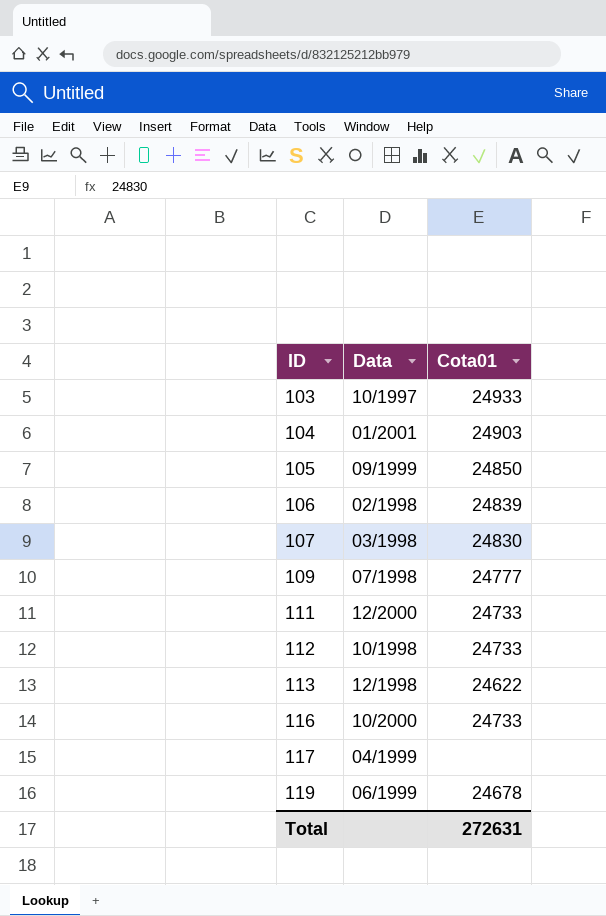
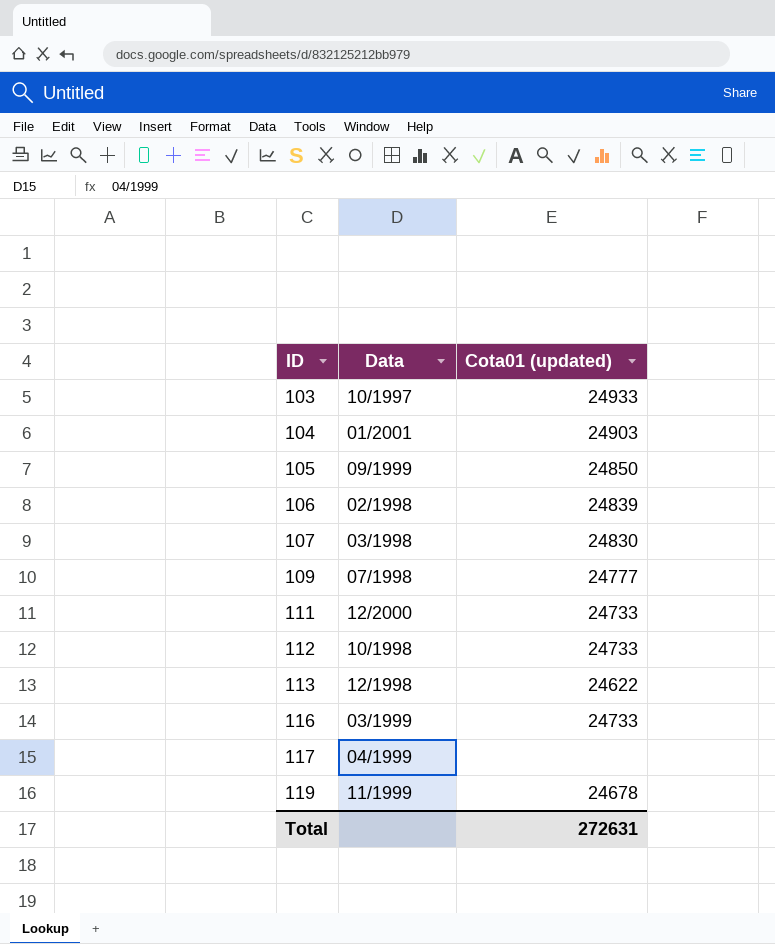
column name: Cota01 -> Cota01 (updated)
116 | Data: 10/2000 -> 03/1999
119 | Data: 06/1999 -> 11/1999

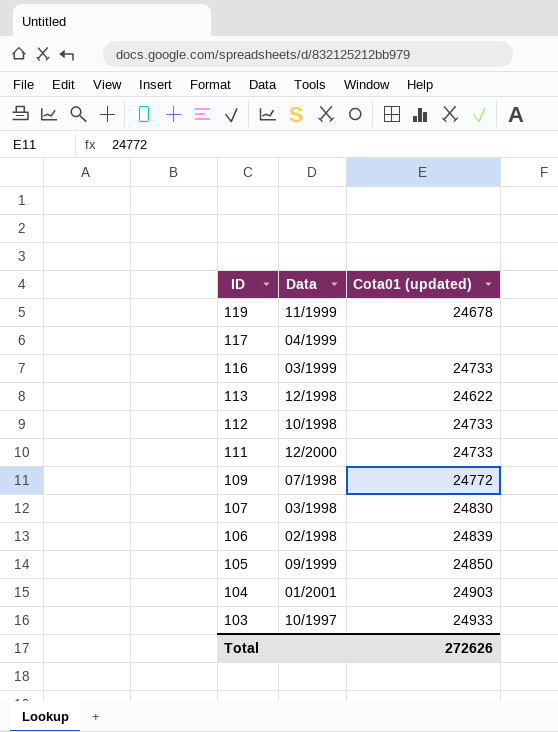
row order: ID ascending -> ID descending
109 | Cota01 (updated): 24777 -> 24772
Total | Cota01 (updated): 272631 -> 272626

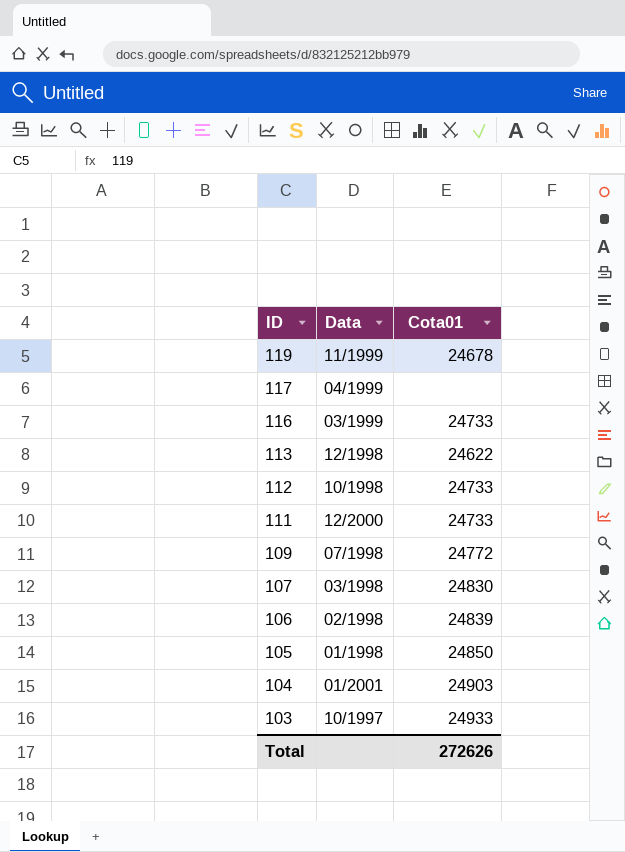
column name: Cota01 (updated) -> Cota01
105 | Data: 09/1999 -> 01/1998

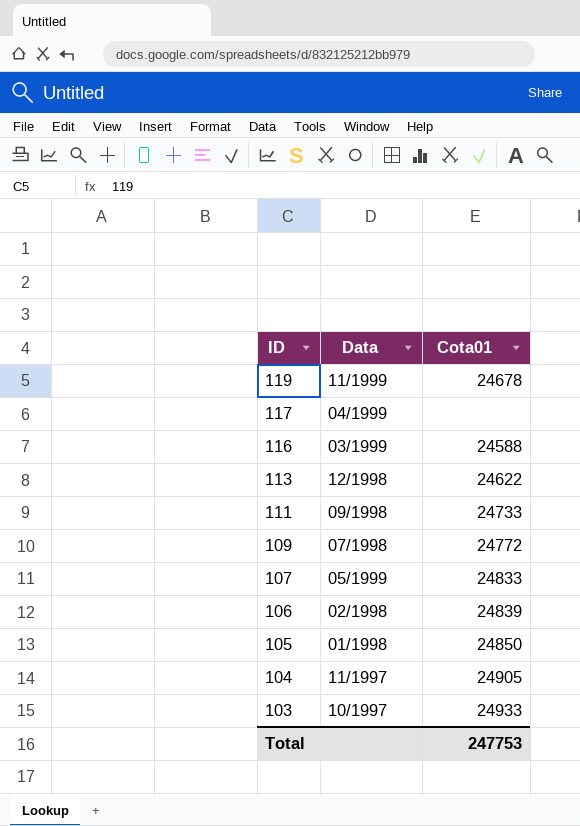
row 112: 10/1998 | 24733 -> none
116 | Cota01: 24733 -> 24588
111 | Data: 12/2000 -> 09/1998
107 | Data: 03/1998 -> 05/1999
107 | Cota01: 24830 -> 24833
104 | Data: 01/2001 -> 11/1997
104 | Cota01: 24903 -> 24905
Total | Cota01: 272626 -> 247753

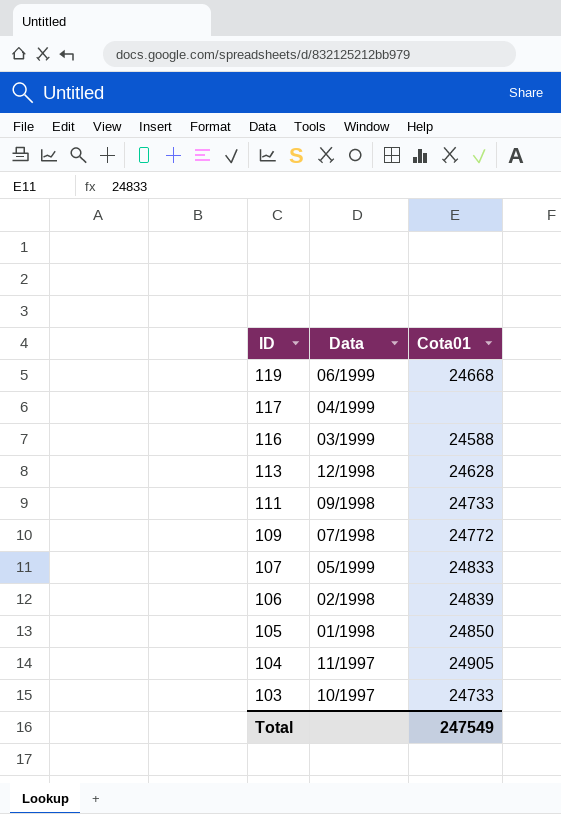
119 | Data: 11/1999 -> 06/1999
119 | Cota01: 24678 -> 24668
113 | Cota01: 24622 -> 24628
103 | Cota01: 24933 -> 24733
Total | Cota01: 247753 -> 247549

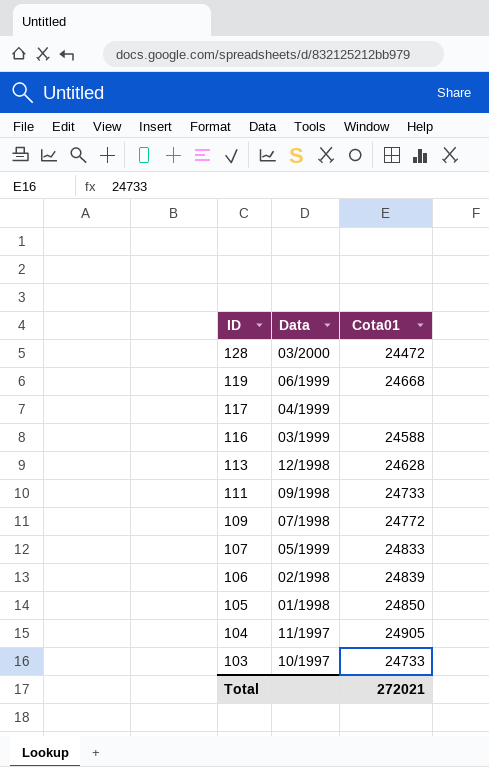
row 128: none -> 03/2000 | 24472
Total | Cota01: 247549 -> 272021

